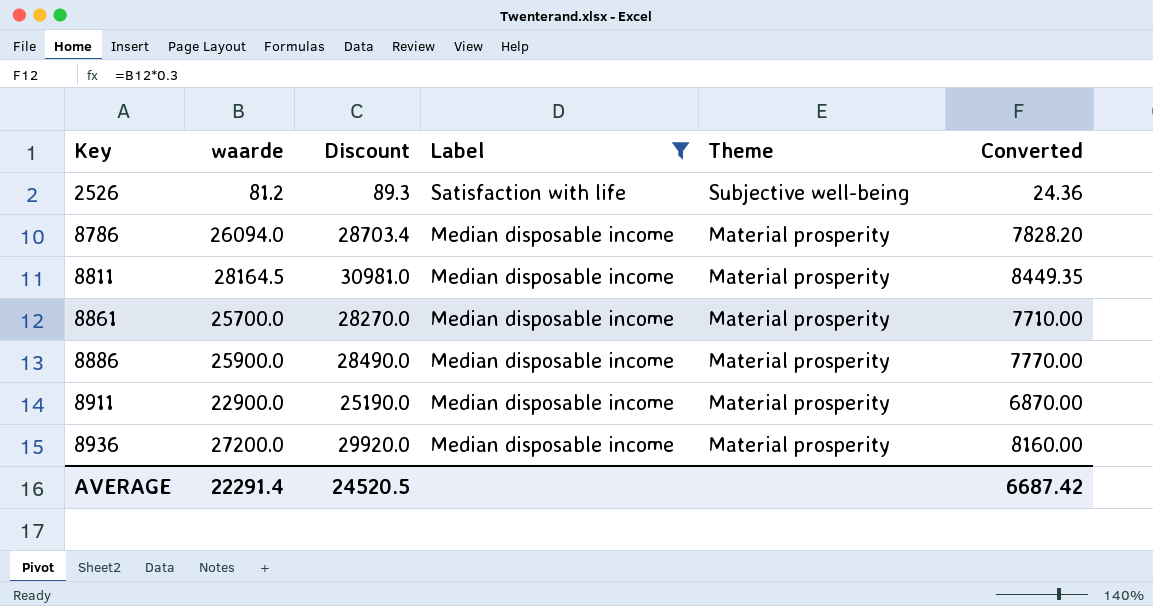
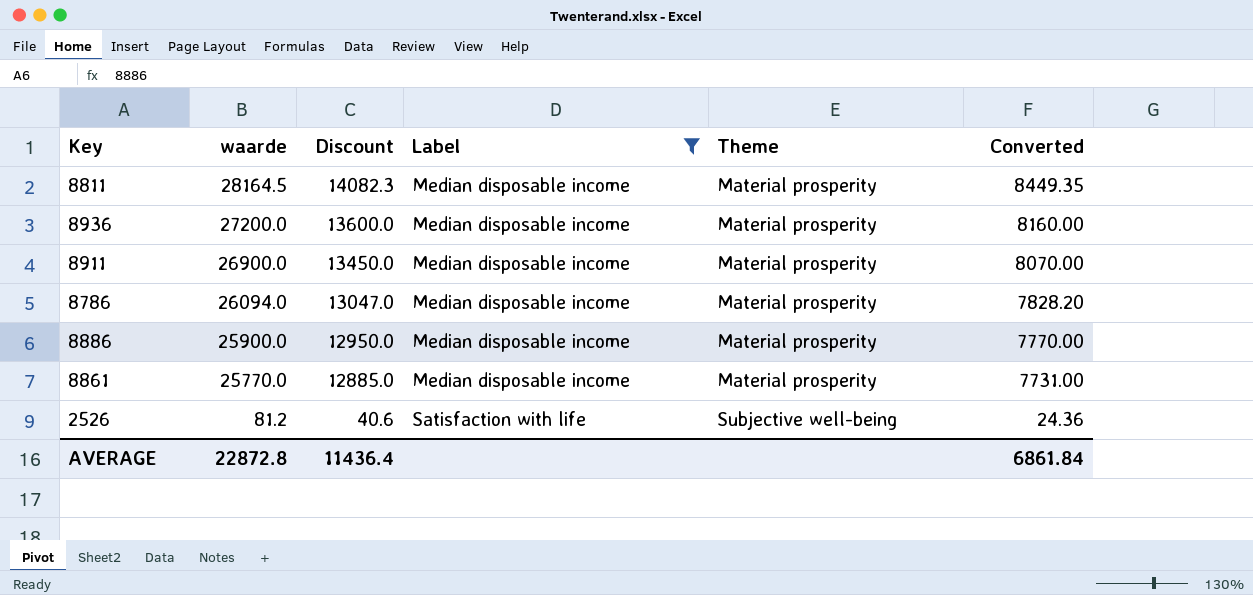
row order: Key ascending -> waarde descending
column Discount | formula: [waarde] * 1.1 -> [waarde] * 0.5
8911 | waarde: 22900.0 -> 26900.0
8911 | Converted: 6870.00 -> 8070.00
8861 | waarde: 25700.0 -> 25770.0
8861 | Converted: 7710.00 -> 7731.00
AVERAGE | waarde: 22291.4 -> 22872.8
AVERAGE | Discount: 24520.5 -> 11436.4
AVERAGE | Converted: 6687.42 -> 6861.84

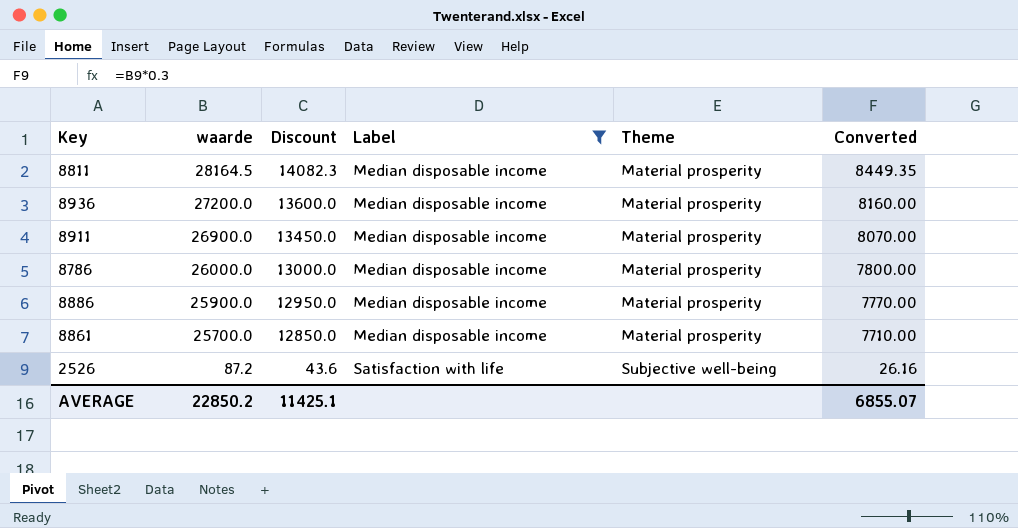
8786 | waarde: 26094.0 -> 26000.0
8786 | Discount: 13047.0 -> 13000.0
8786 | Converted: 7828.20 -> 7800.00
8861 | waarde: 25770.0 -> 25700.0
8861 | Discount: 12885.0 -> 12850.0
8861 | Converted: 7731.00 -> 7710.00
2526 | waarde: 81.2 -> 87.2
2526 | Discount: 40.6 -> 43.6
2526 | Converted: 24.36 -> 26.16
AVERAGE | waarde: 22872.8 -> 22850.2
AVERAGE | Discount: 11436.4 -> 11425.1
AVERAGE | Converted: 6861.84 -> 6855.07

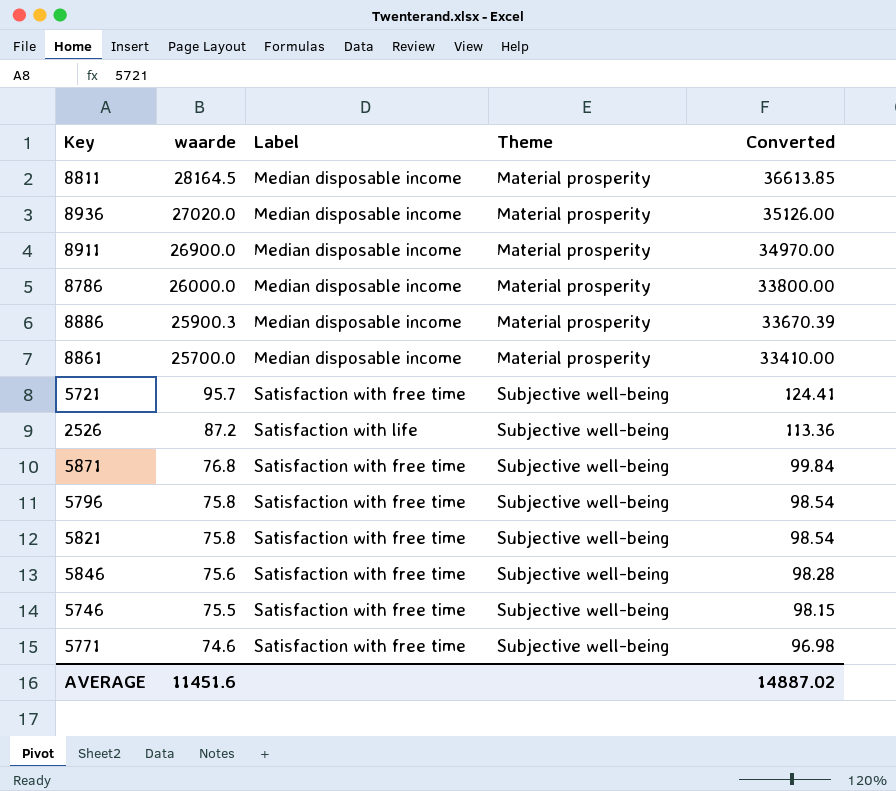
filter: Label != Satisfaction with free time -> none
column Discount | formula: [waarde] * 0.5 -> none
column Converted | formula: [waarde] * 0.3 -> [waarde] * 1.3
8936 | waarde: 27200.0 -> 27020.0
8886 | waarde: 25900.0 -> 25900.3
AVERAGE | waarde: 22850.2 -> 11451.6
AVERAGE | Converted: 6855.07 -> 14887.02

